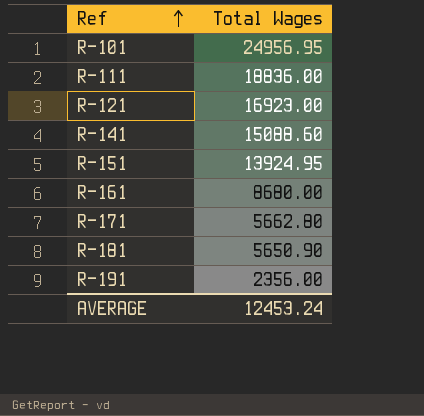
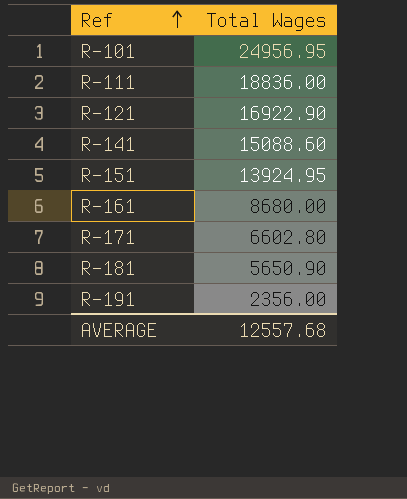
R-121 | Total Wages: 16923.00 -> 16922.90
R-171 | Total Wages: 5662.80 -> 6602.80
AVERAGE | Total Wages: 12453.24 -> 12557.68

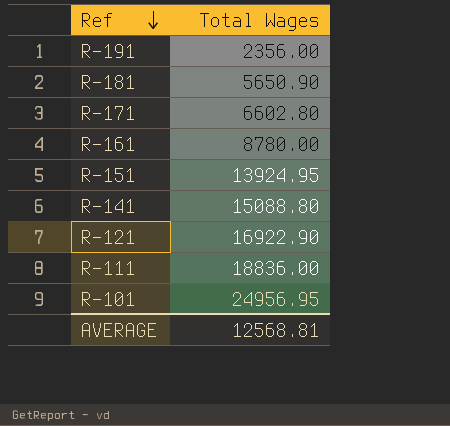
row order: Ref ascending -> Ref descending
R-161 | Total Wages: 8680.00 -> 8780.00
R-141 | Total Wages: 15088.60 -> 15088.80
AVERAGE | Total Wages: 12557.68 -> 12568.81

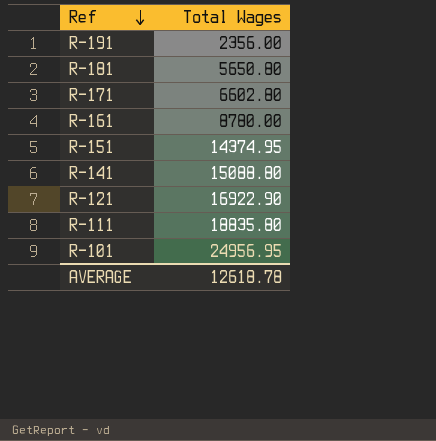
R-181 | Total Wages: 5650.90 -> 5650.80
R-151 | Total Wages: 13924.95 -> 14374.95
R-111 | Total Wages: 18836.00 -> 18835.80
AVERAGE | Total Wages: 12568.81 -> 12618.78

